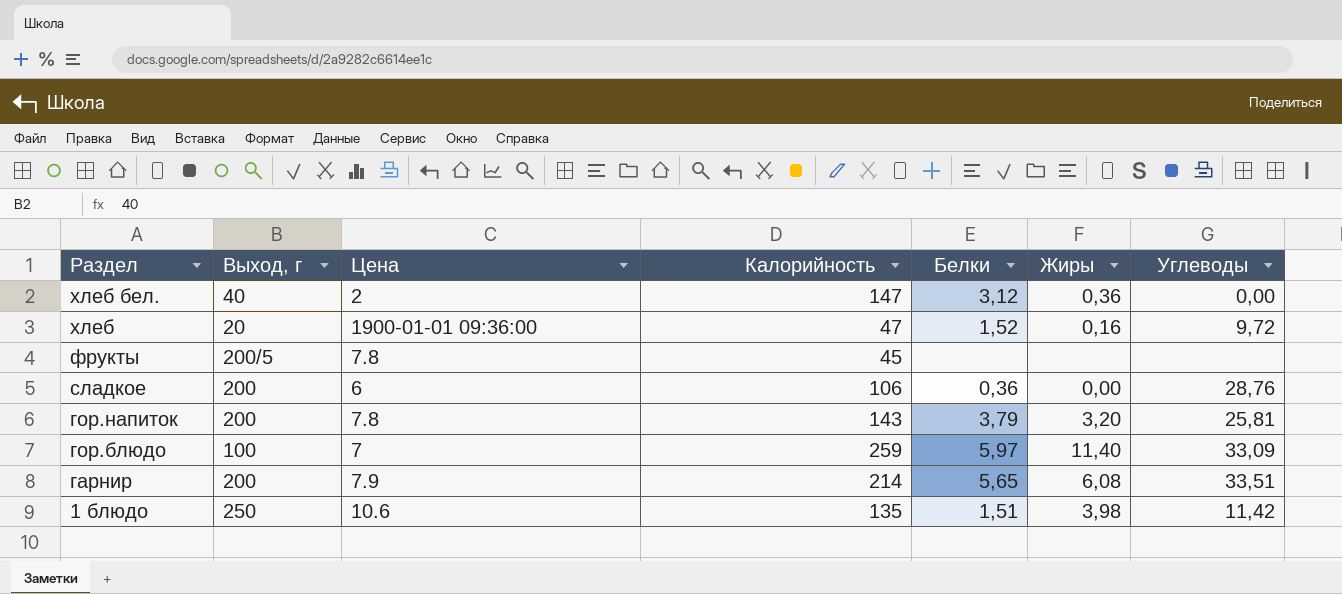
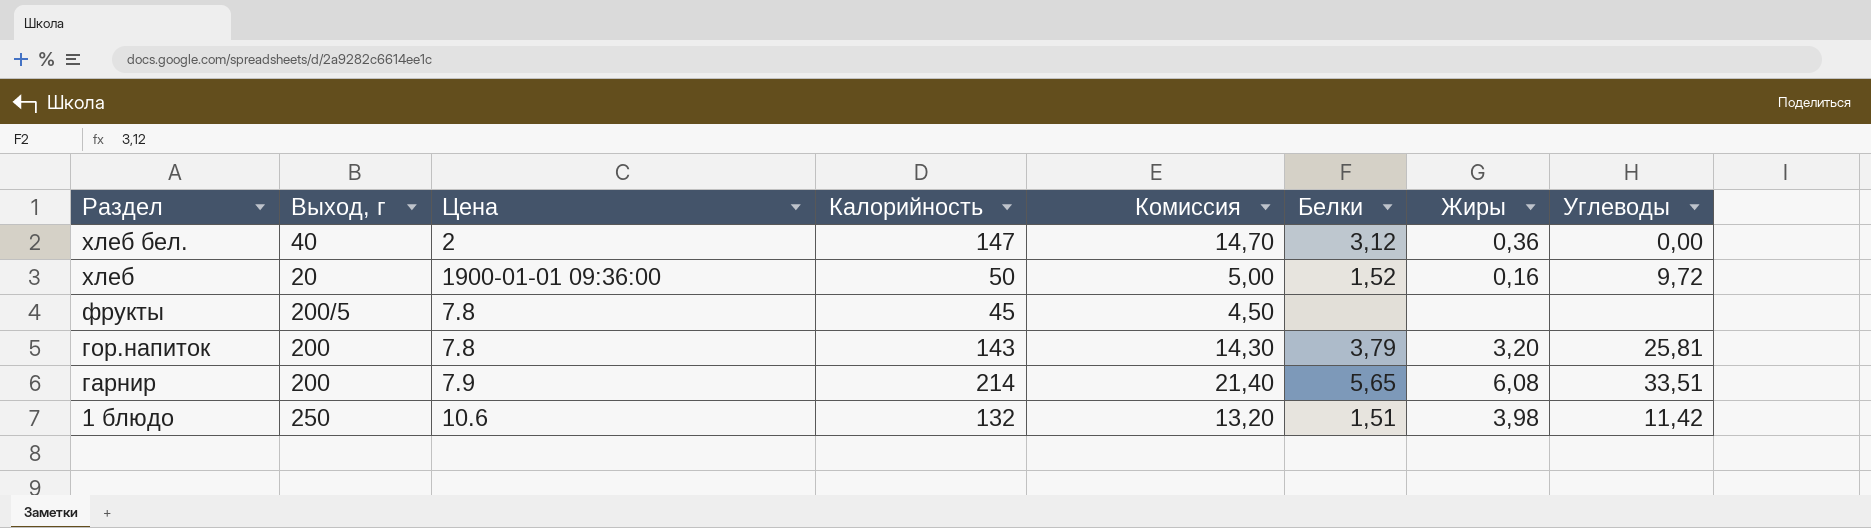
column Комиссия | formula: none -> [Калорийность] * 0,1
row сладкое: 200 | 6 | 106 | 0,36 | 0,00 | 28,76 -> none
row гор.блюдо: 100 | 7 | 259 | 5,97 | 11,40 | 33,09 -> none
хлеб | Калорийность: 47 -> 50
1 блюдо | Калорийность: 135 -> 132

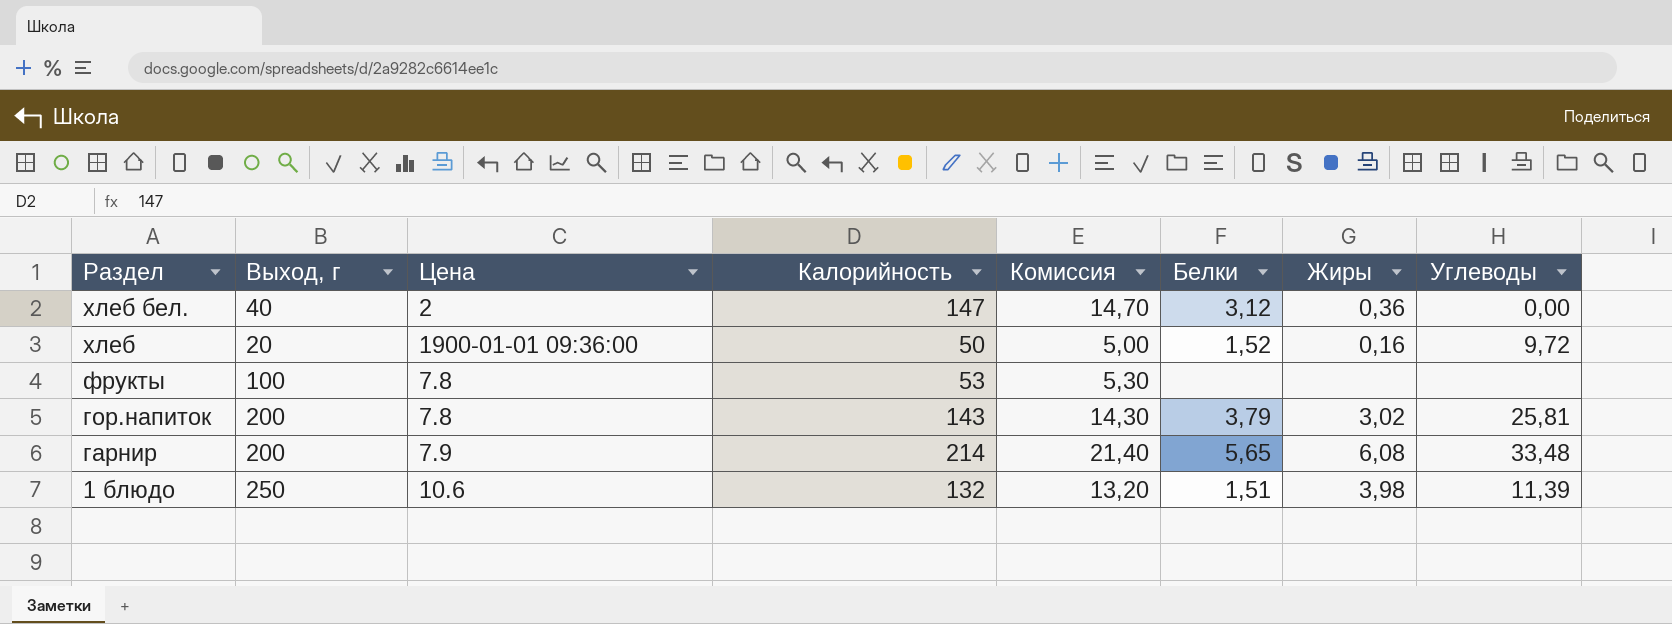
фрукты | Выход, г: 200/5 -> 100
фрукты | Калорийность: 45 -> 53
фрукты | Комиссия: 4,50 -> 5,30
гор.напиток | Жиры: 3,20 -> 3,02
гарнир | Углеводы: 33,51 -> 33,48
1 блюдо | Углеводы: 11,42 -> 11,39

